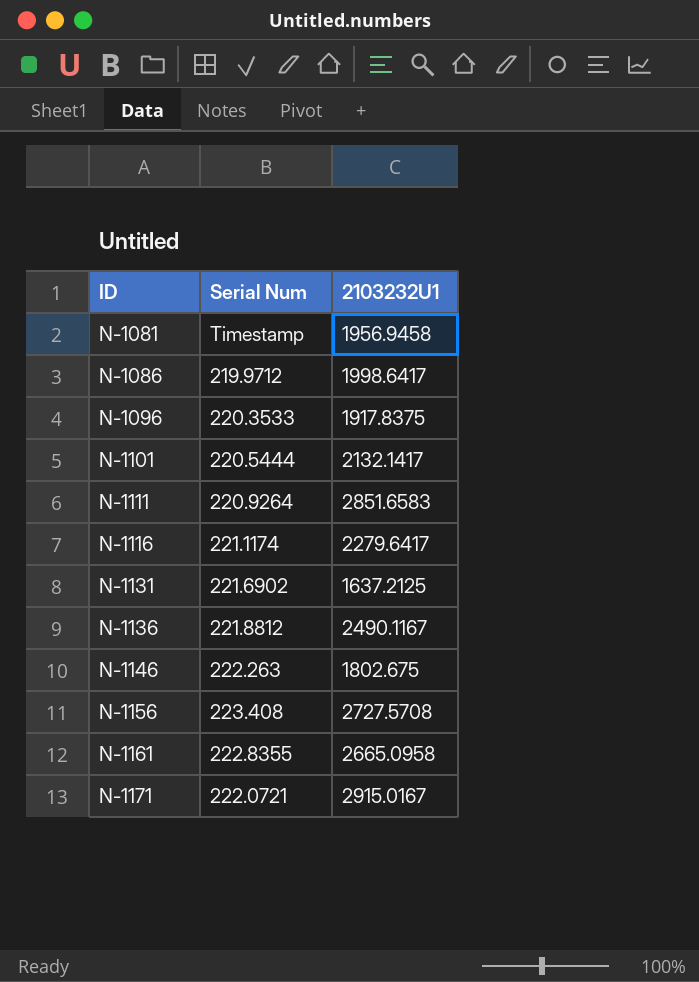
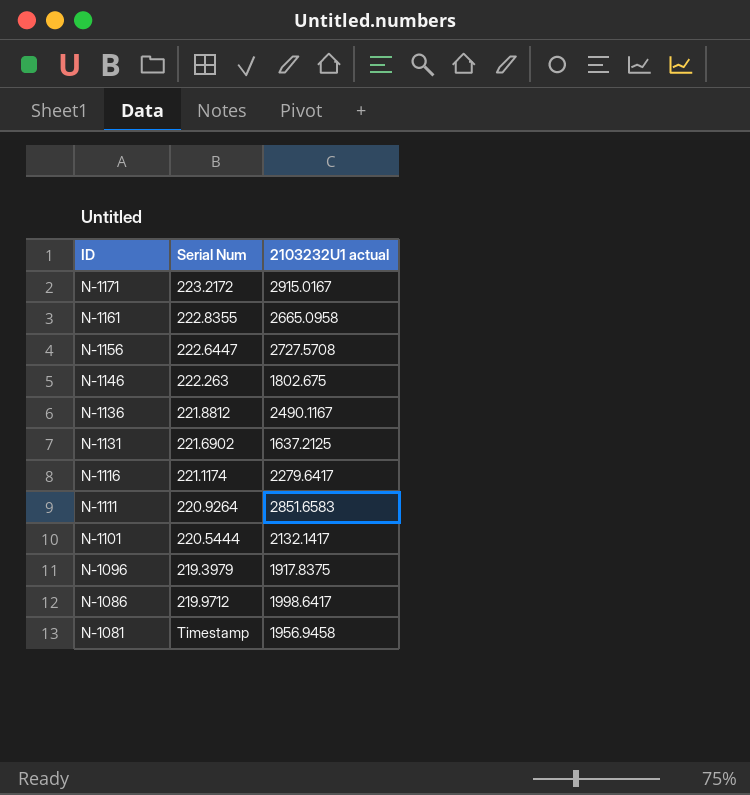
row order: ID ascending -> ID descending
column name: 2103232U1 -> 2103232U1 actual
N-1171 | Serial Num: 222.0721 -> 223.2172
N-1156 | Serial Num: 223.408 -> 222.6447
N-1096 | Serial Num: 220.3533 -> 219.3979

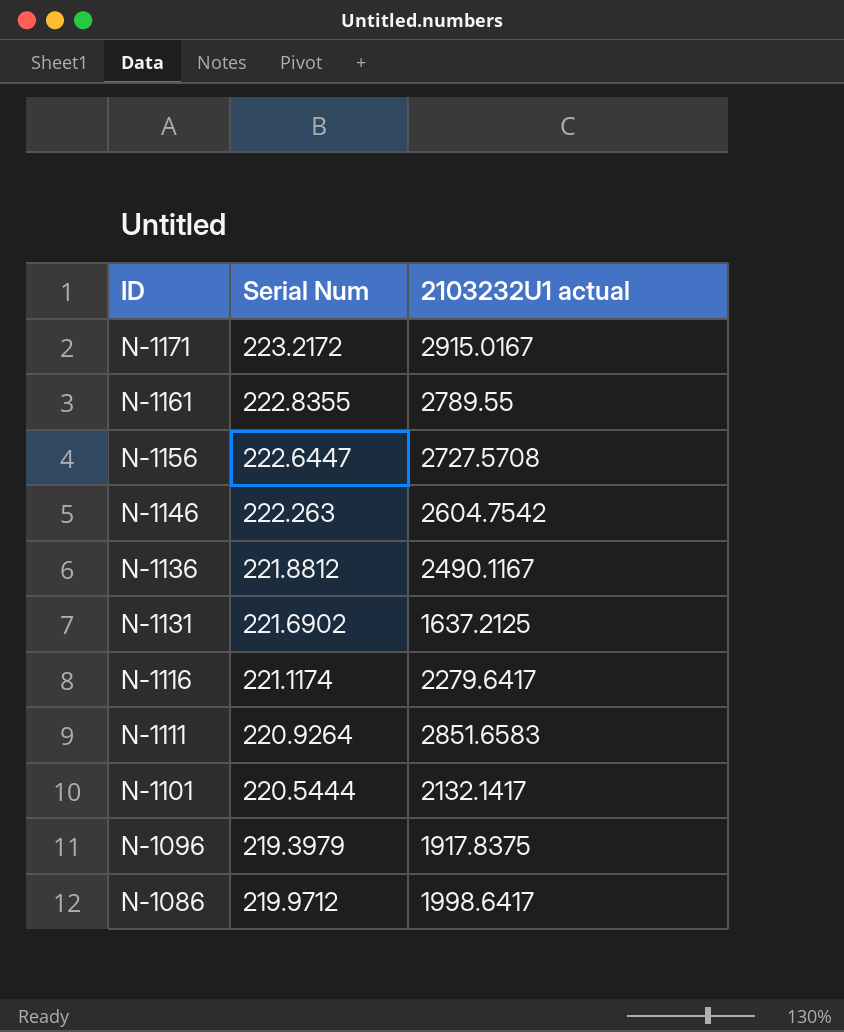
row N-1081: Timestamp | 1956.9458 -> none
N-1161 | 2103232U1 actual: 2665.0958 -> 2789.55
N-1146 | 2103232U1 actual: 1802.675 -> 2604.7542

